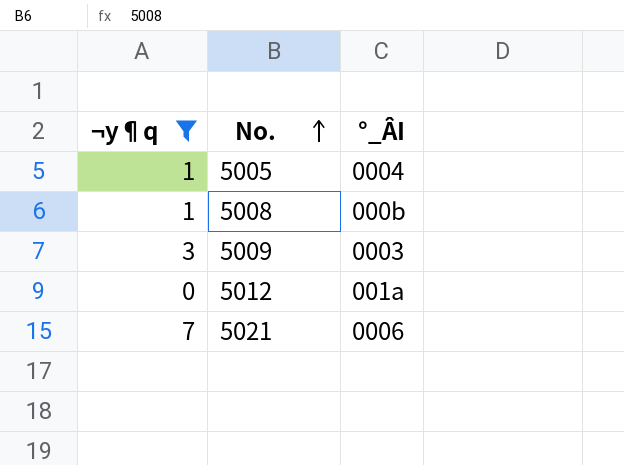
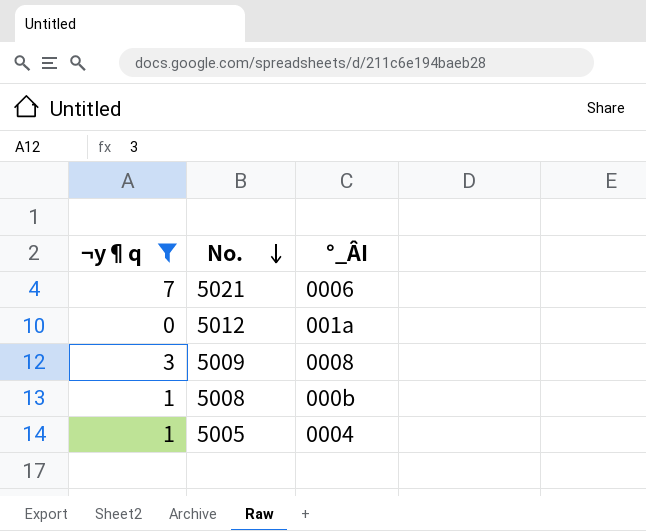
row order: No. ascending -> No. descending
5009 | °_ÂI: 0003 -> 0008

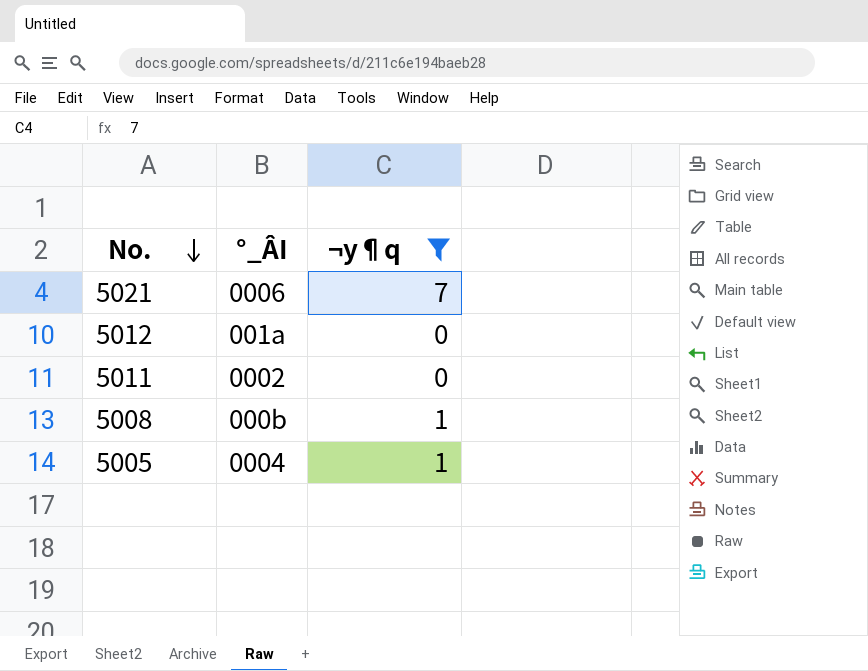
column ¬y¶q | position: 1 -> 3
row 5009: 3 | 0008 -> none
row 5011: none -> 0002 | 0

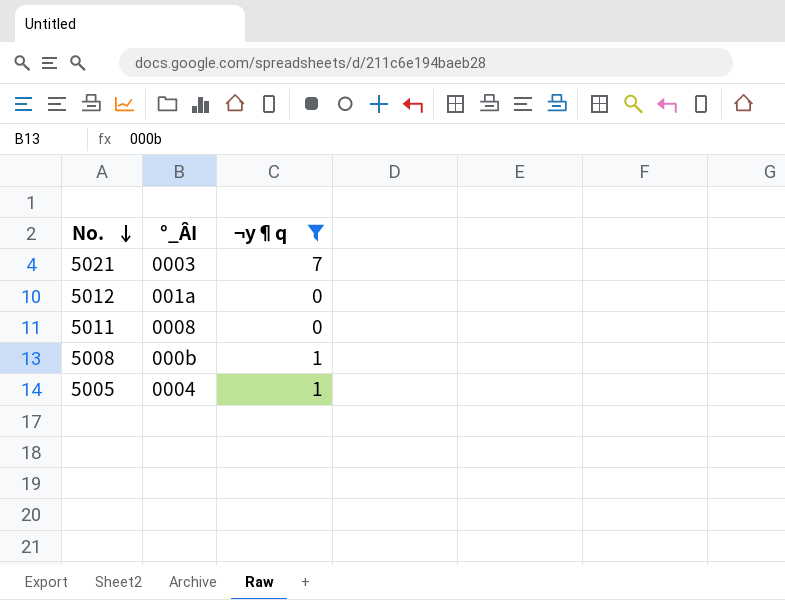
5021 | °_ÂI: 0006 -> 0003
5011 | °_ÂI: 0002 -> 0008

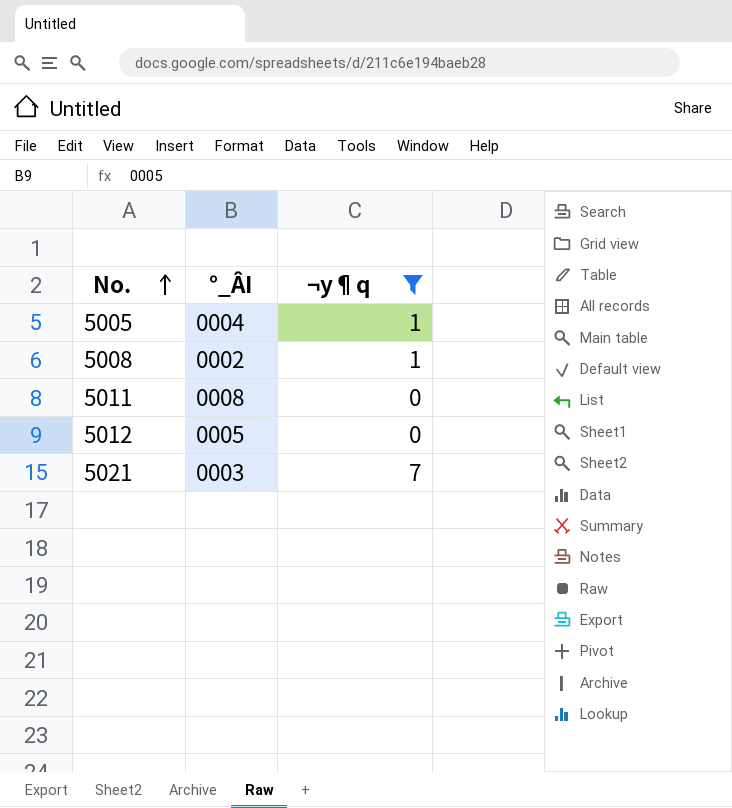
row order: No. descending -> No. ascending
5008 | °_ÂI: 000b -> 0002
5012 | °_ÂI: 001a -> 0005

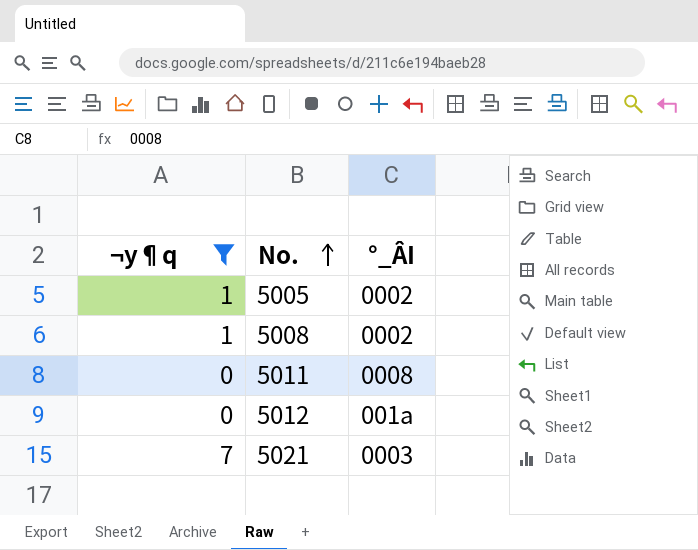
column ¬y¶q | position: 3 -> 1
5005 | °_ÂI: 0004 -> 0002
5012 | °_ÂI: 0005 -> 001a

